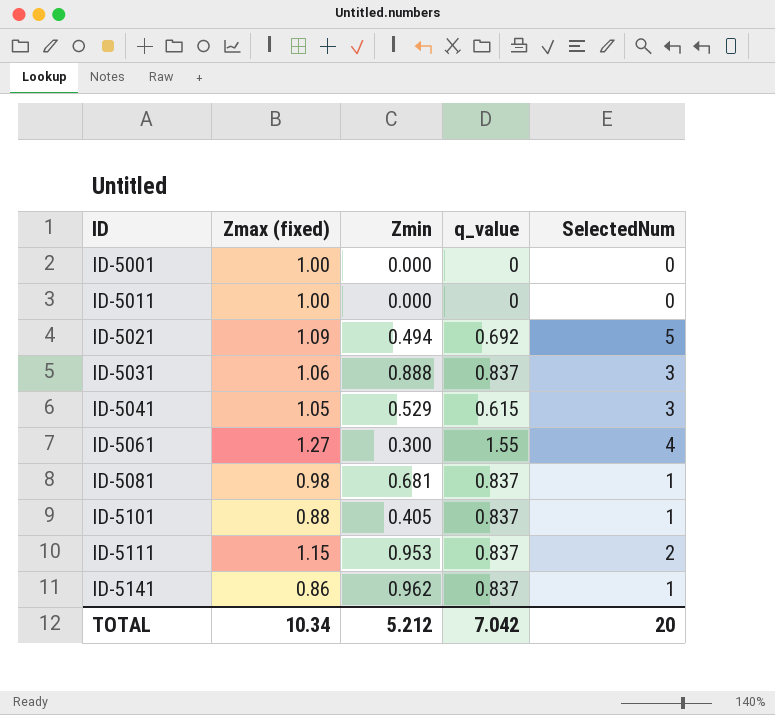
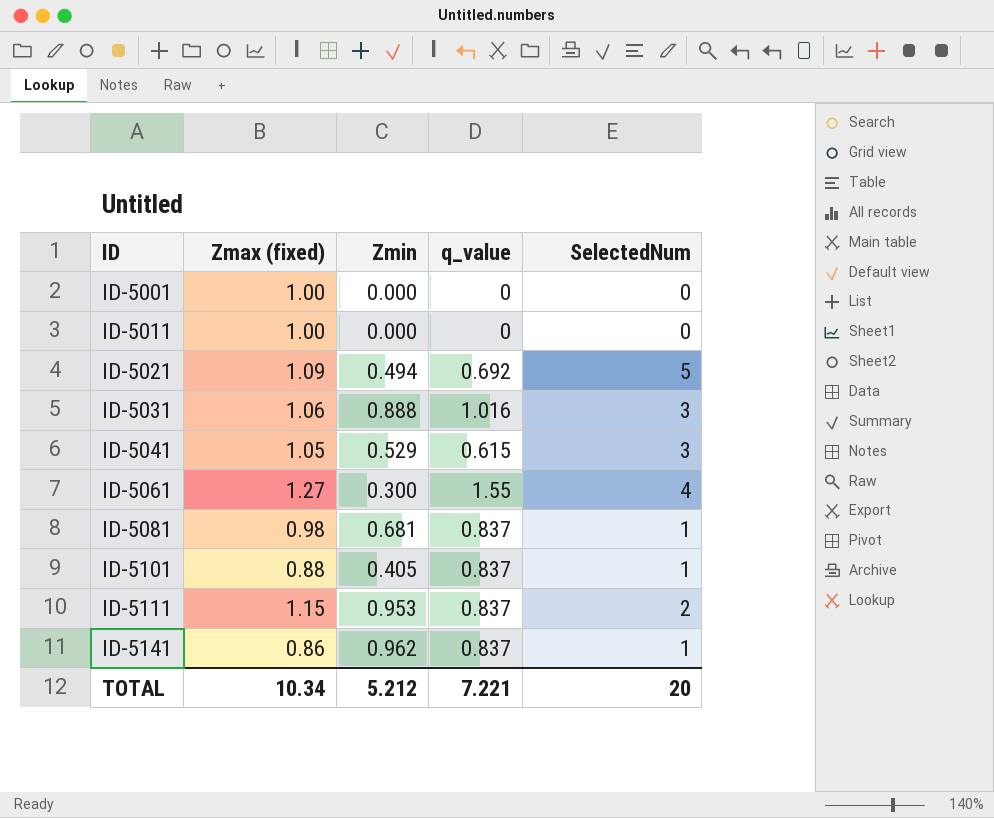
ID-5031 | q_value: 0.837 -> 1.016
TOTAL | q_value: 7.042 -> 7.221

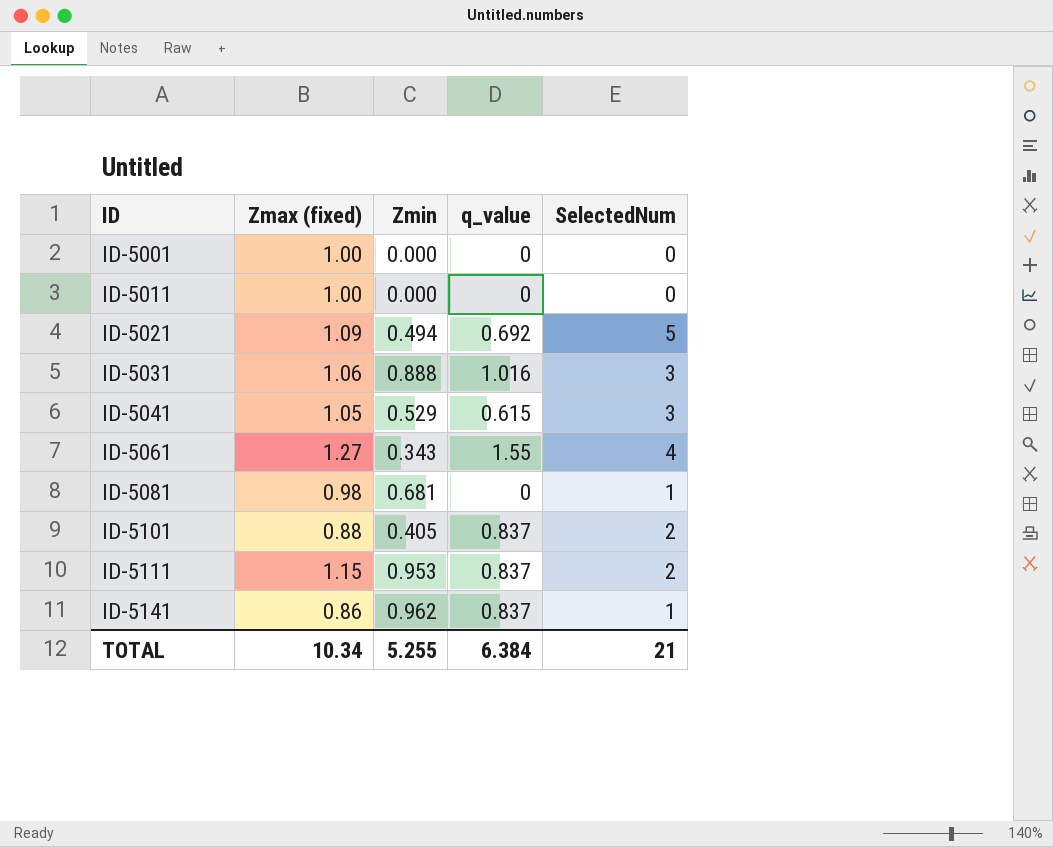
ID-5061 | Zmin: 0.300 -> 0.343
ID-5081 | q_value: 0.837 -> 0
ID-5101 | SelectedNum: 1 -> 2
TOTAL | Zmin: 5.212 -> 5.255
TOTAL | q_value: 7.221 -> 6.384
TOTAL | SelectedNum: 20 -> 21

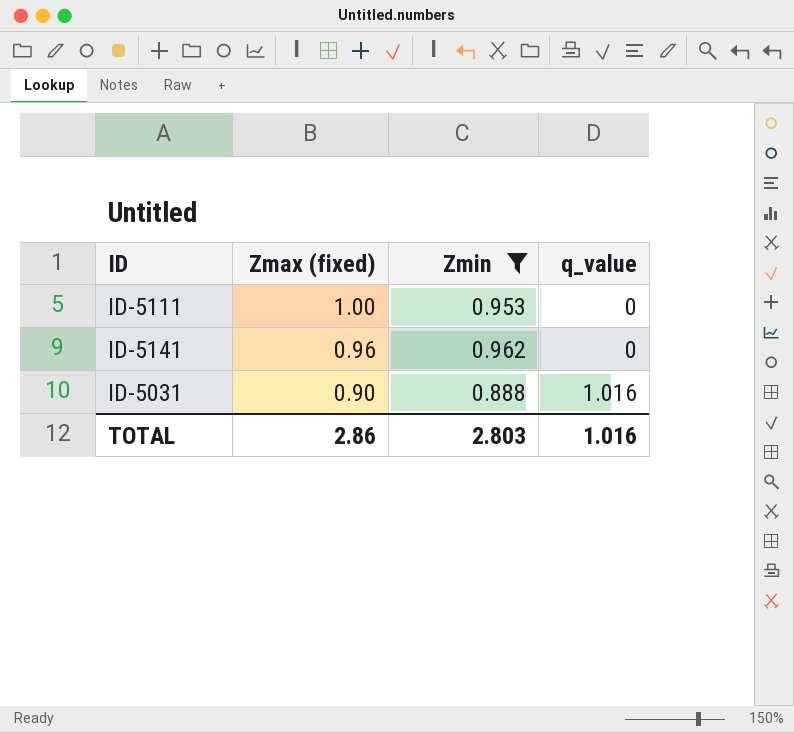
filter: none -> Zmin >= 0.888
row order: ID ascending -> Zmax (fixed) descending
column SelectedNum | position: 5 -> none
ID-5111 | Zmax (fixed): 1.15 -> 1.00
ID-5111 | q_value: 0.837 -> 0
ID-5141 | Zmax (fixed): 0.86 -> 0.96
ID-5141 | q_value: 0.837 -> 0
ID-5031 | Zmax (fixed): 1.06 -> 0.90
TOTAL | Zmax (fixed): 10.34 -> 2.86
TOTAL | Zmin: 5.255 -> 2.803
TOTAL | q_value: 6.384 -> 1.016

